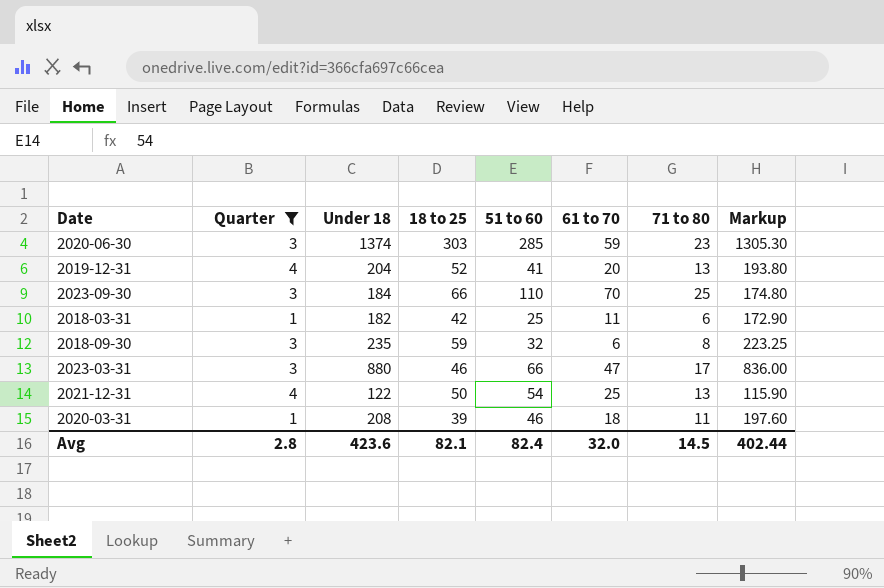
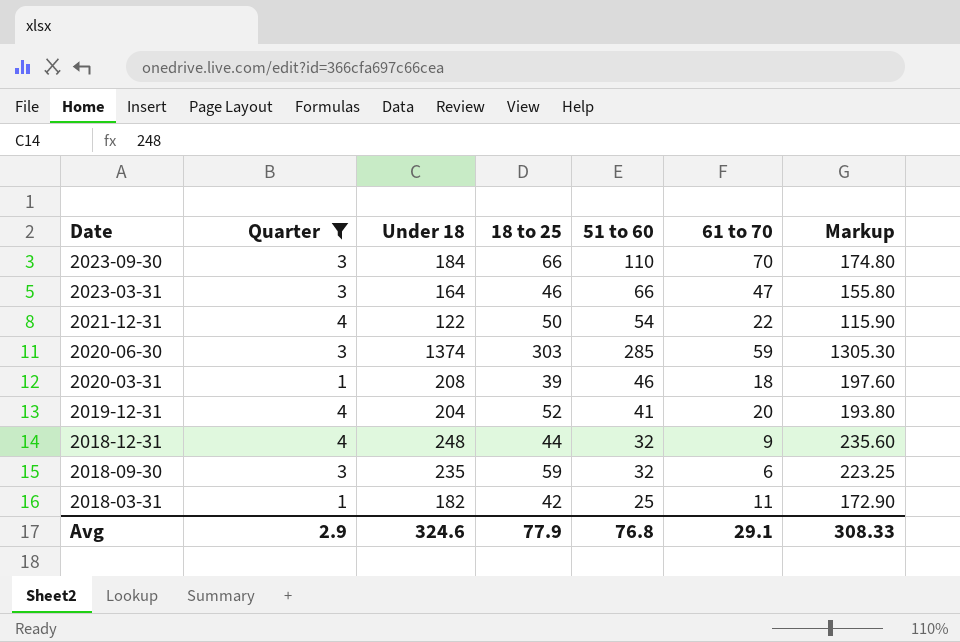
row order: none -> Date descending
column 71 to 80 | position: 7 -> none
2023-03-31 | Under 18: 880 -> 164
2023-03-31 | Markup: 836.00 -> 155.80
2021-12-31 | 61 to 70: 25 -> 22
row 2018-12-31: none -> 4 | 248 | 44 | 32 | 9 | 235.60
Avg | Quarter: 2.8 -> 2.9
Avg | Under 18: 423.6 -> 324.6
Avg | 18 to 25: 82.1 -> 77.9
Avg | 51 to 60: 82.4 -> 76.8
Avg | 61 to 70: 32.0 -> 29.1
Avg | Markup: 402.44 -> 308.33

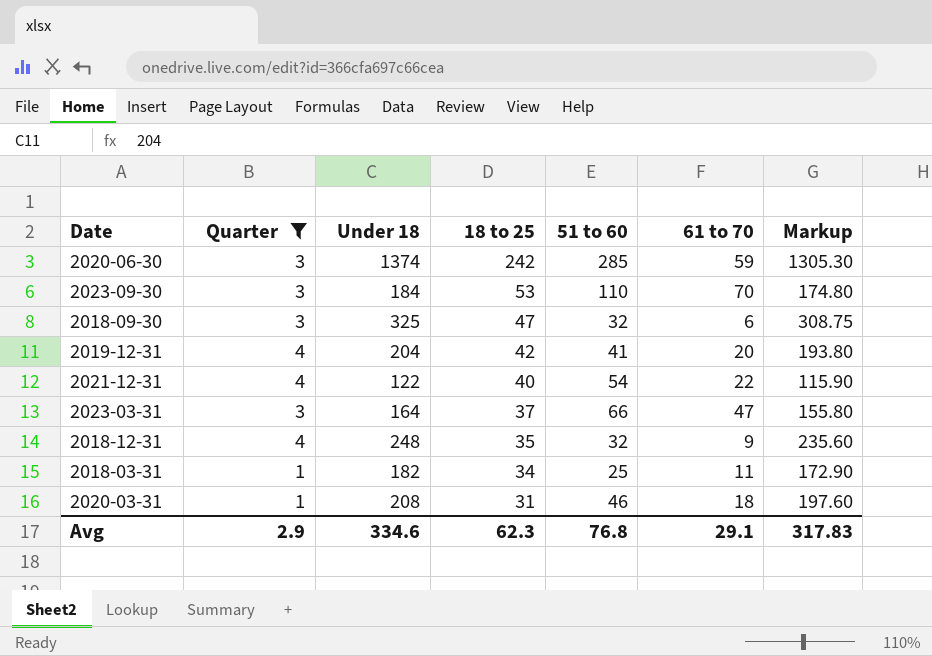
row order: Date descending -> 18 to 25 descending
2020-06-30 | 18 to 25: 303 -> 242
2023-09-30 | 18 to 25: 66 -> 53
2018-09-30 | Under 18: 235 -> 325
2018-09-30 | 18 to 25: 59 -> 47
2018-09-30 | Markup: 223.25 -> 308.75
2019-12-31 | 18 to 25: 52 -> 42
2021-12-31 | 18 to 25: 50 -> 40
2023-03-31 | 18 to 25: 46 -> 37
2018-12-31 | 18 to 25: 44 -> 35
2018-03-31 | 18 to 25: 42 -> 34
2020-03-31 | 18 to 25: 39 -> 31
Avg | Under 18: 324.6 -> 334.6
Avg | 18 to 25: 77.9 -> 62.3
Avg | Markup: 308.33 -> 317.83

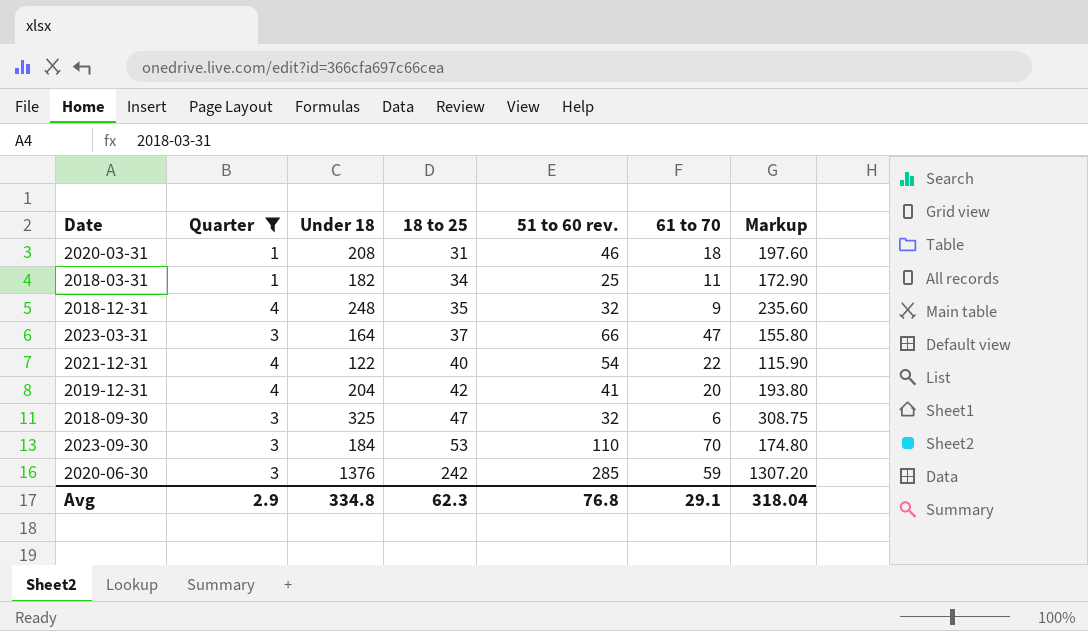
row order: 18 to 25 descending -> 18 to 25 ascending
column name: 51 to 60 -> 51 to 60 rev.
2020-06-30 | Under 18: 1374 -> 1376
2020-06-30 | Markup: 1305.30 -> 1307.20
Avg | Under 18: 334.6 -> 334.8
Avg | Markup: 317.83 -> 318.04

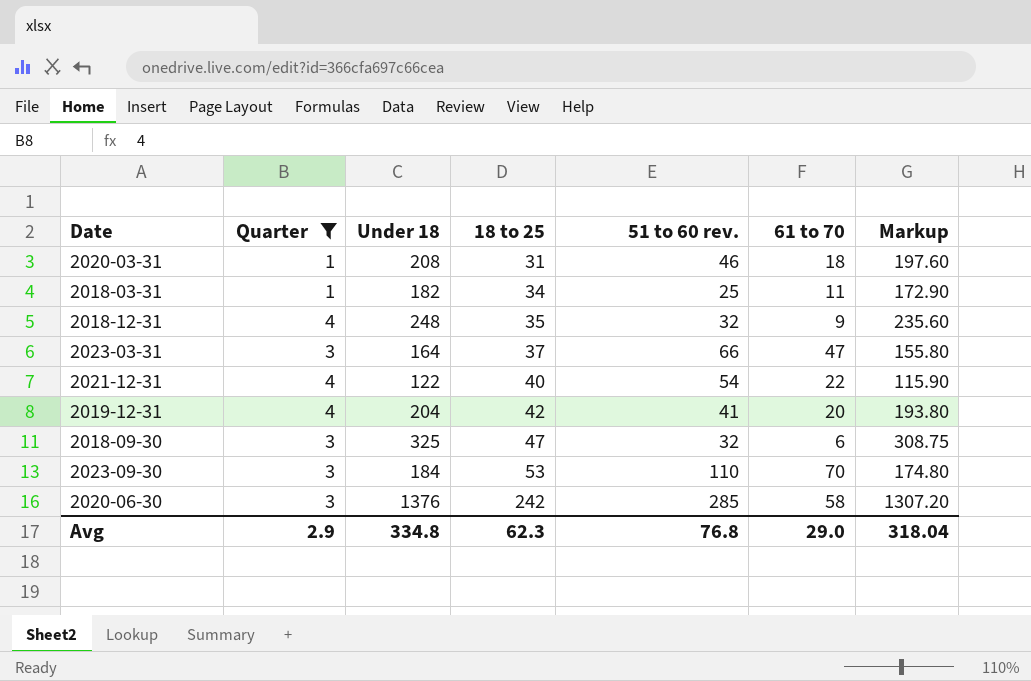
2020-06-30 | 61 to 70: 59 -> 58
Avg | 61 to 70: 29.1 -> 29.0

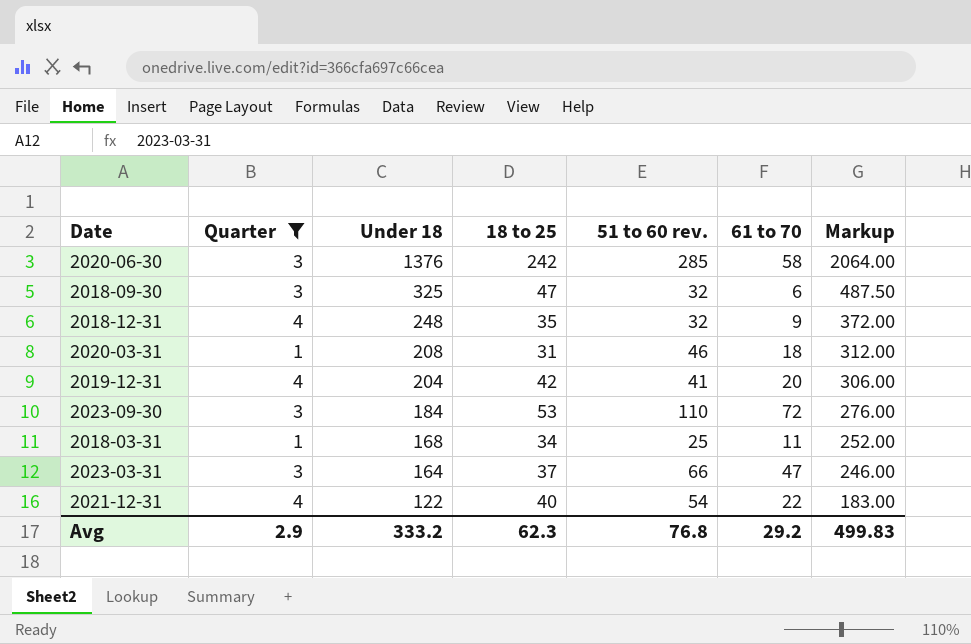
row order: 18 to 25 ascending -> Under 18 descending
column Markup | formula: [Under 18] * 0.95 -> [Under 18] * 1.5
2023-09-30 | 61 to 70: 70 -> 72
2018-03-31 | Under 18: 182 -> 168
Avg | Under 18: 334.8 -> 333.2
Avg | 61 to 70: 29.0 -> 29.2
Avg | Markup: 318.04 -> 499.83

